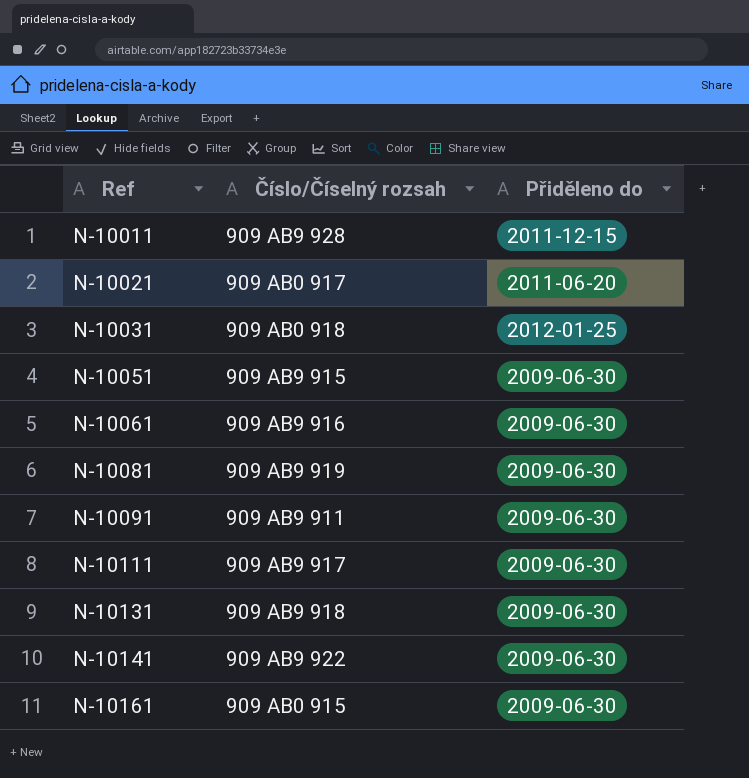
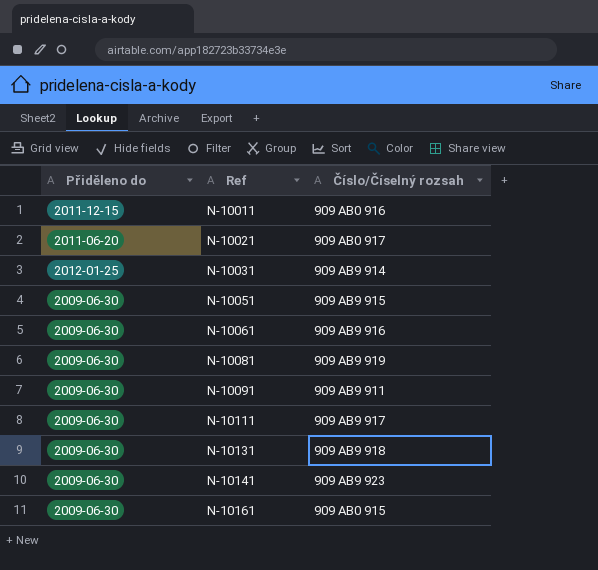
column Přiděleno do | position: 3 -> 1
N-10011 | Číslo/Číselný rozsah: 909 AB9 928 -> 909 AB0 916
N-10031 | Číslo/Číselný rozsah: 909 AB0 918 -> 909 AB9 914
N-10141 | Číslo/Číselný rozsah: 909 AB9 922 -> 909 AB9 923

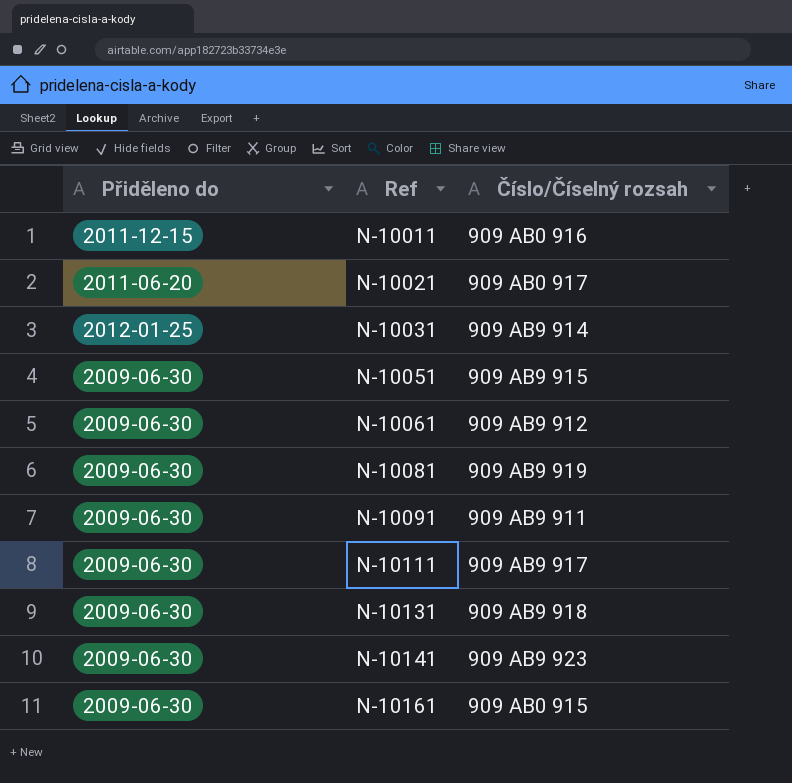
N-10061 | Číslo/Číselný rozsah: 909 AB9 916 -> 909 AB9 912

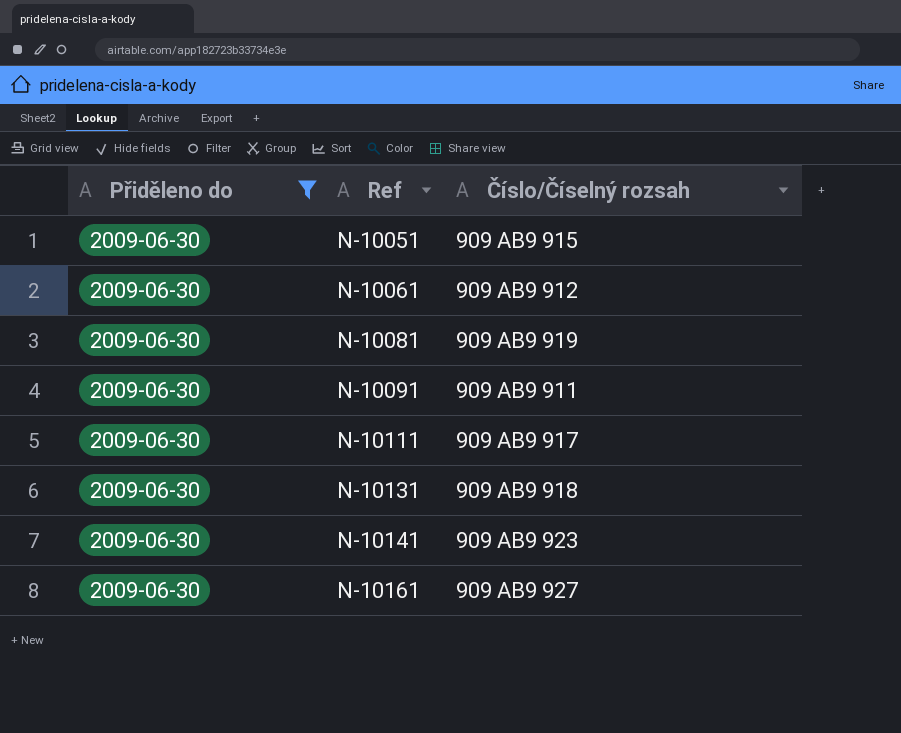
filter: none -> Přiděleno do = 2009-06-30
N-10161 | Číslo/Číselný rozsah: 909 AB0 915 -> 909 AB9 927

